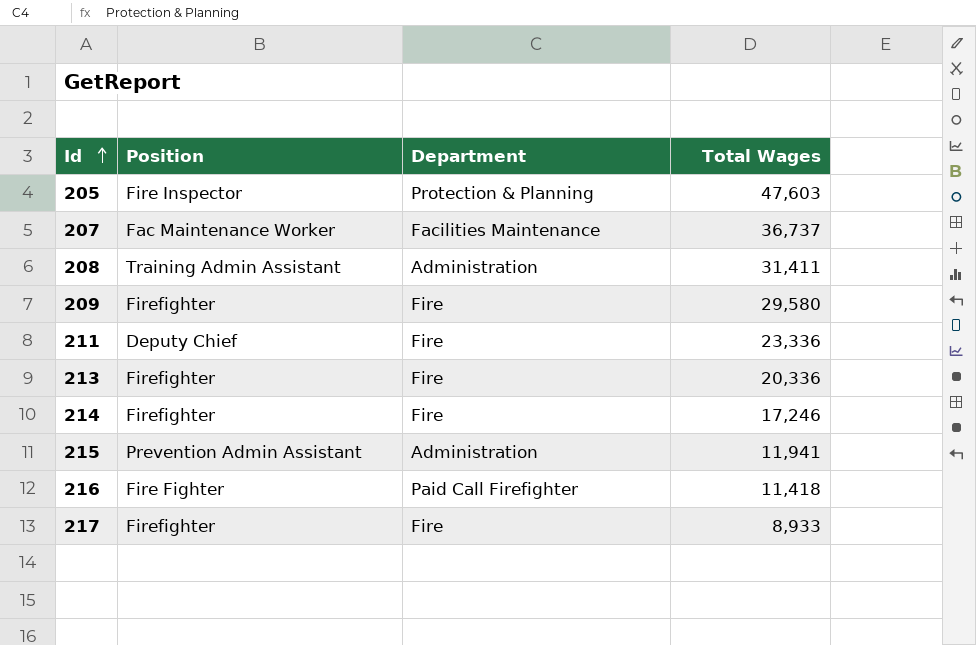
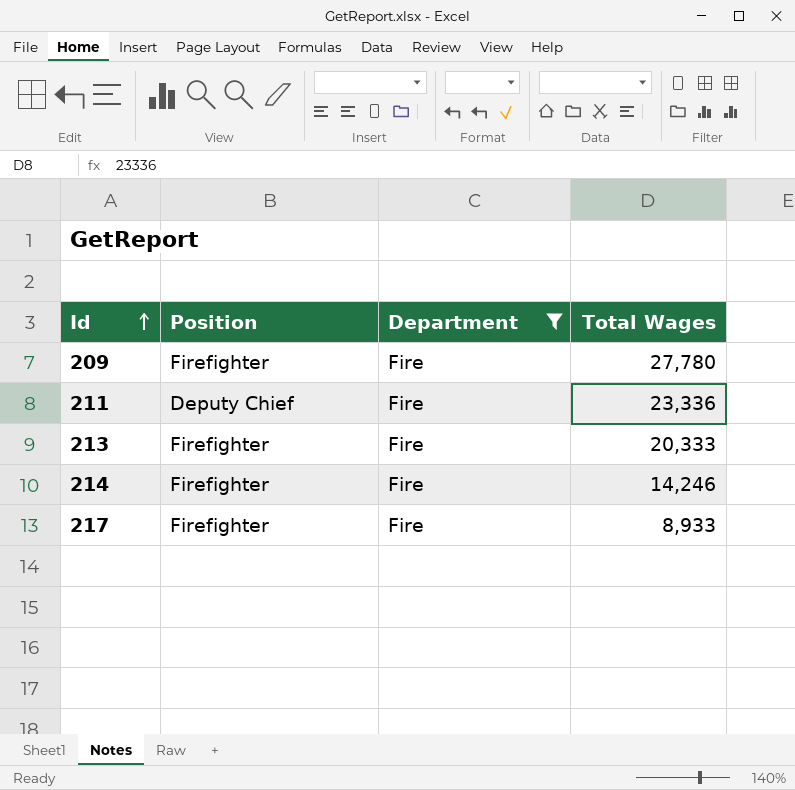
filter: none -> Department = Fire
209 | Total Wages: 29,580 -> 27,780
213 | Total Wages: 20,336 -> 20,333
214 | Total Wages: 17,246 -> 14,246

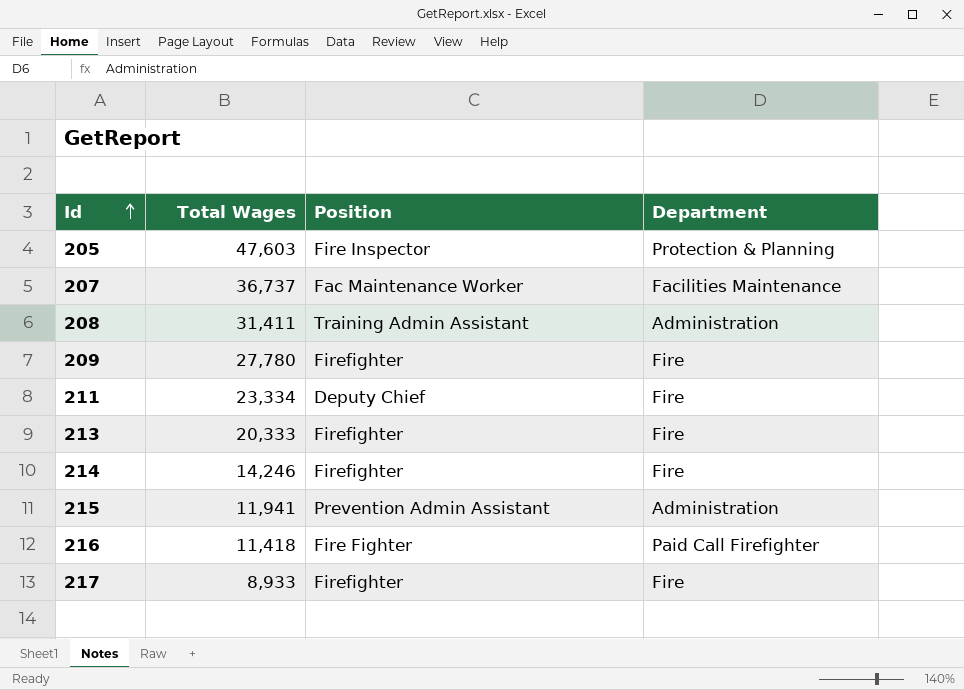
filter: Department = Fire -> none
column Total Wages | position: 4 -> 2
211 | Total Wages: 23,336 -> 23,334

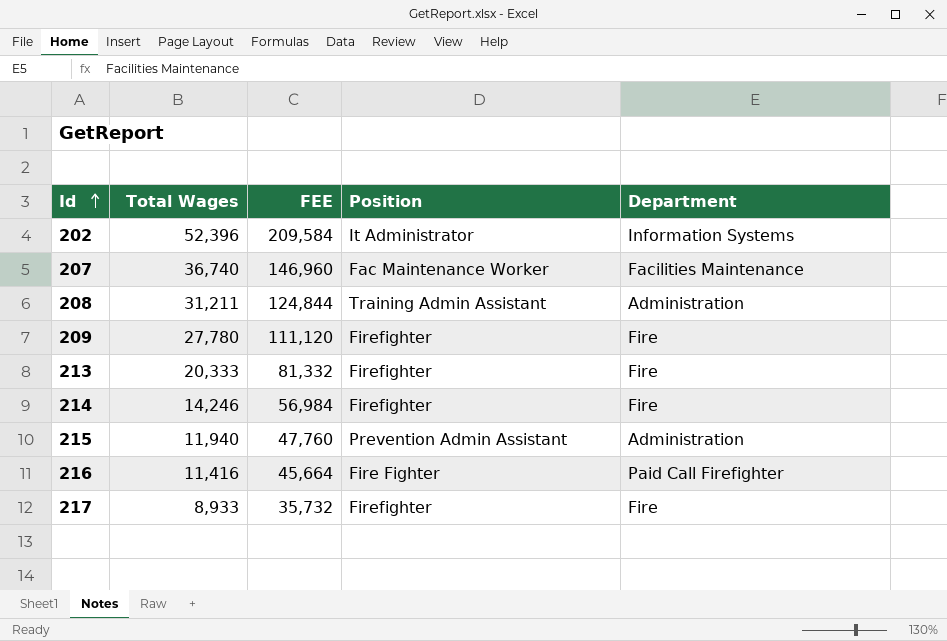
column FEE | formula: none -> [Total Wages] * 4
row 205: 47,603 | Fire Inspector | Protection & Planning -> none
row 211: 23,334 | Deputy Chief | Fire -> none
row 202: none -> 52,396 | 209,584 | It Administrator | Information Systems
207 | Total Wages: 36,737 -> 36,740
208 | Total Wages: 31,411 -> 31,211
215 | Total Wages: 11,941 -> 11,940
216 | Total Wages: 11,418 -> 11,416

